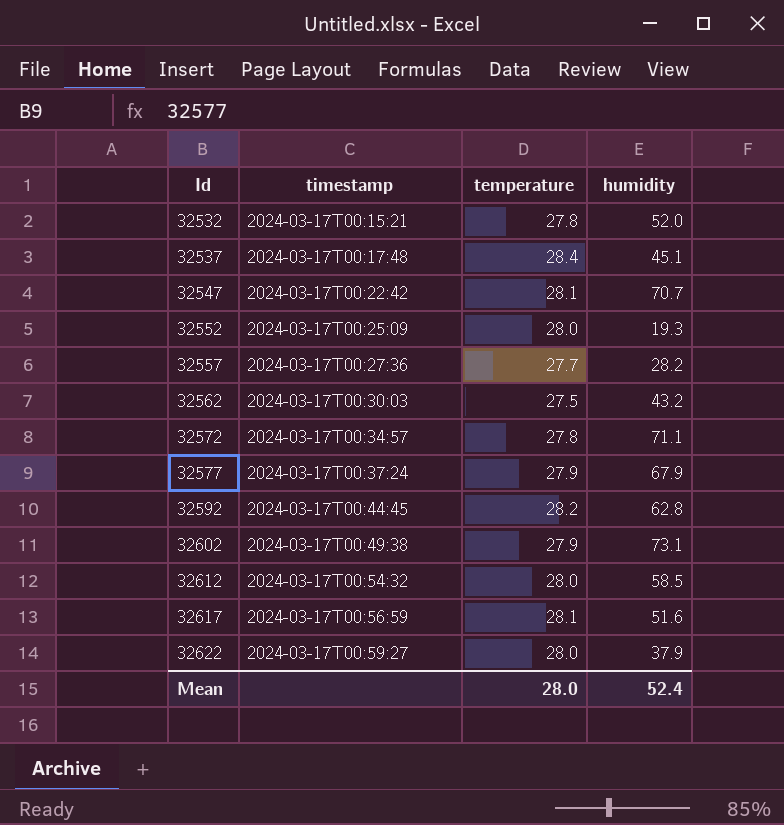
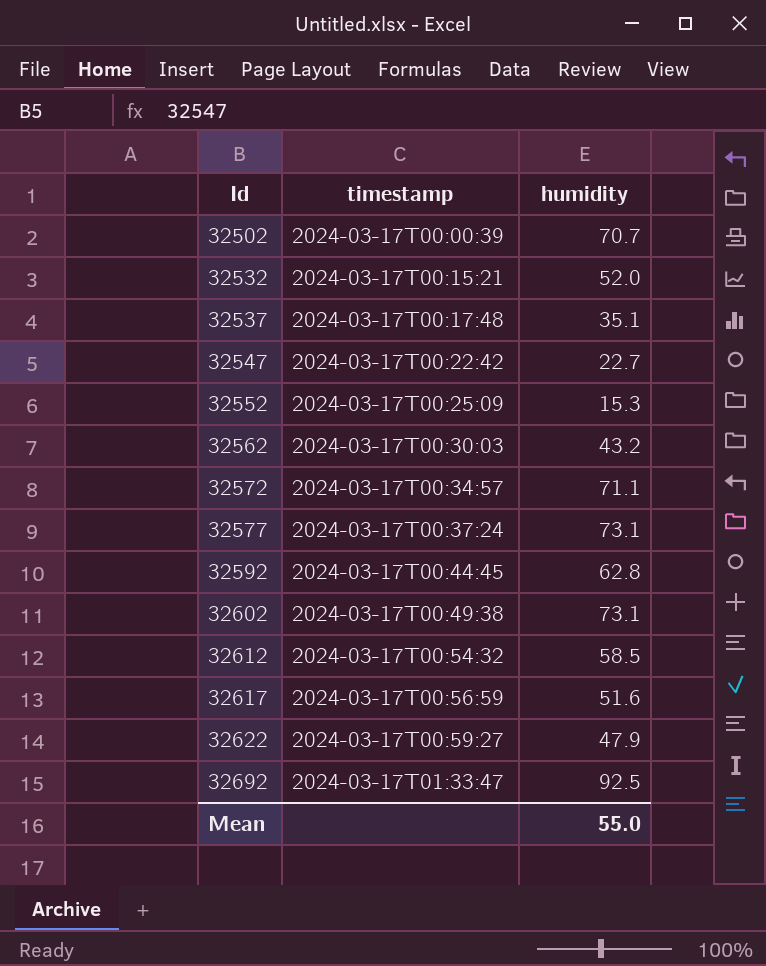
column temperature | position: 3 -> none
row 32557: 2024-03-17T00:27:36 | 27.7 | 28.2 -> none
row 32502: none -> 2024-03-17T00:00:39 | 70.7
32537 | humidity: 45.1 -> 35.1
32547 | humidity: 70.7 -> 22.7
32552 | humidity: 19.3 -> 15.3
32577 | humidity: 67.9 -> 73.1
32622 | humidity: 37.9 -> 47.9
row 32692: none -> 2024-03-17T01:33:47 | 92.5
Mean | humidity: 52.4 -> 55.0

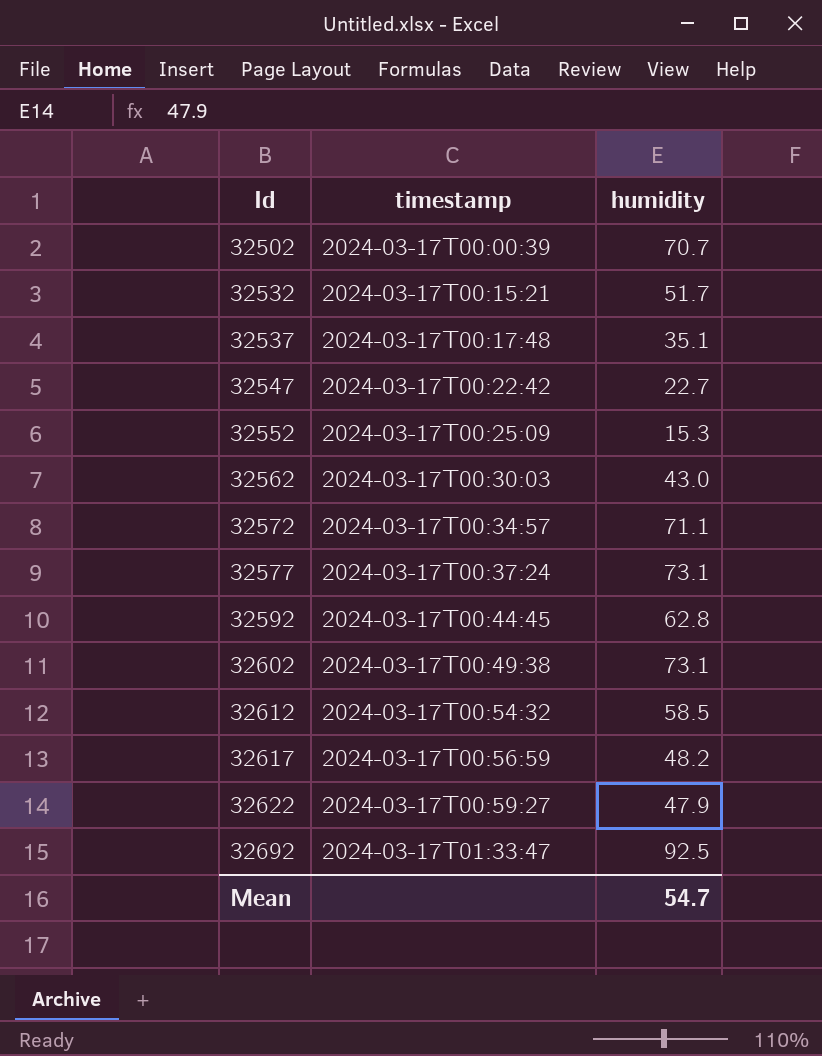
32532 | humidity: 52.0 -> 51.7
32562 | humidity: 43.2 -> 43.0
32617 | humidity: 51.6 -> 48.2
Mean | humidity: 55.0 -> 54.7

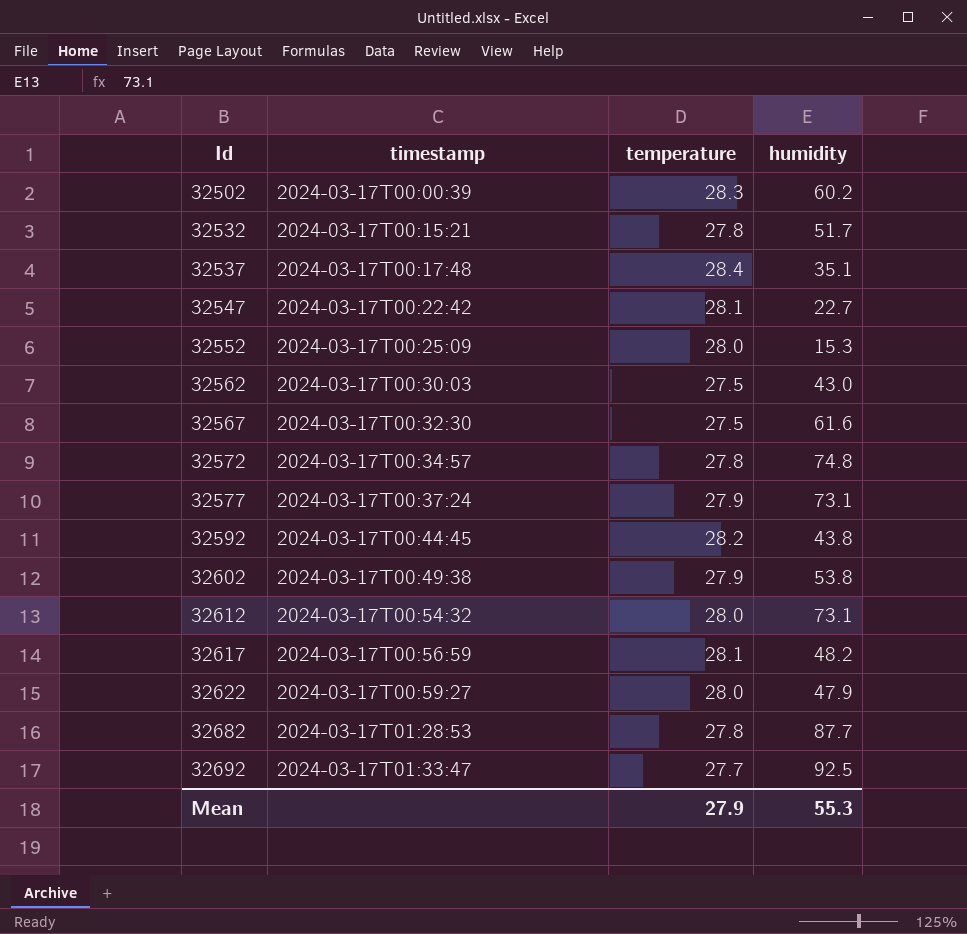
column temperature | position: none -> 3
32502 | humidity: 70.7 -> 60.2
row 32567: none -> 2024-03-17T00:32:30 | 27.5 | 61.6
32572 | humidity: 71.1 -> 74.8
32592 | humidity: 62.8 -> 43.8
32602 | humidity: 73.1 -> 53.8
32612 | humidity: 58.5 -> 73.1
row 32682: none -> 2024-03-17T01:28:53 | 27.8 | 87.7
Mean | humidity: 54.7 -> 55.3

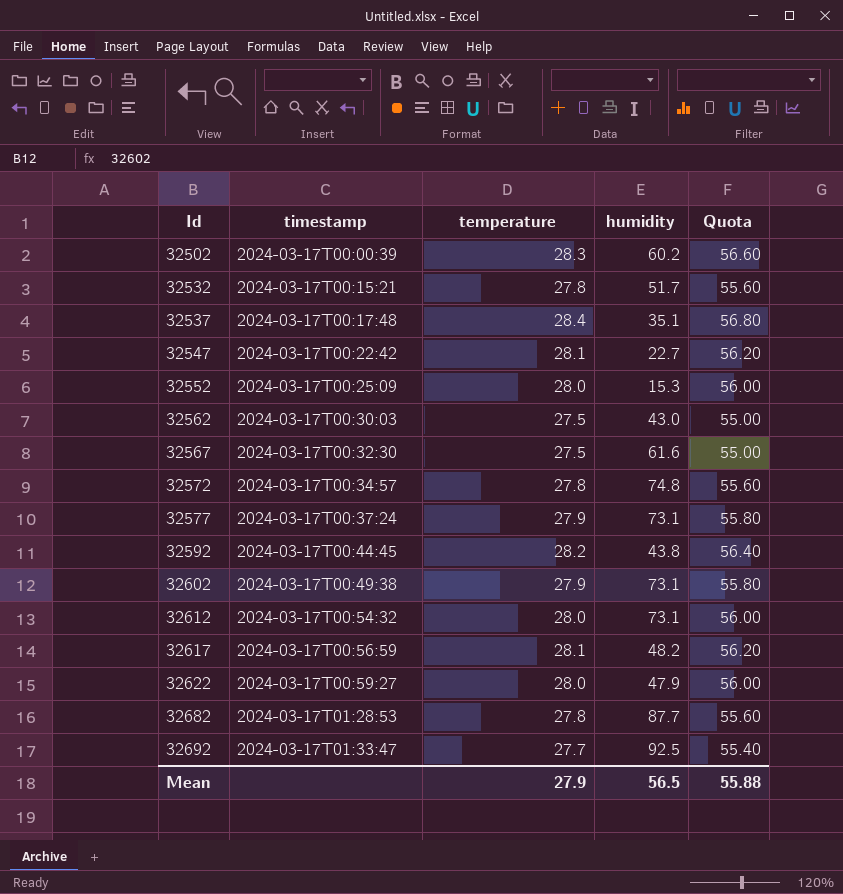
column Quota | formula: none -> [temperature] * 2
32602 | humidity: 53.8 -> 73.1
Mean | humidity: 55.3 -> 56.5

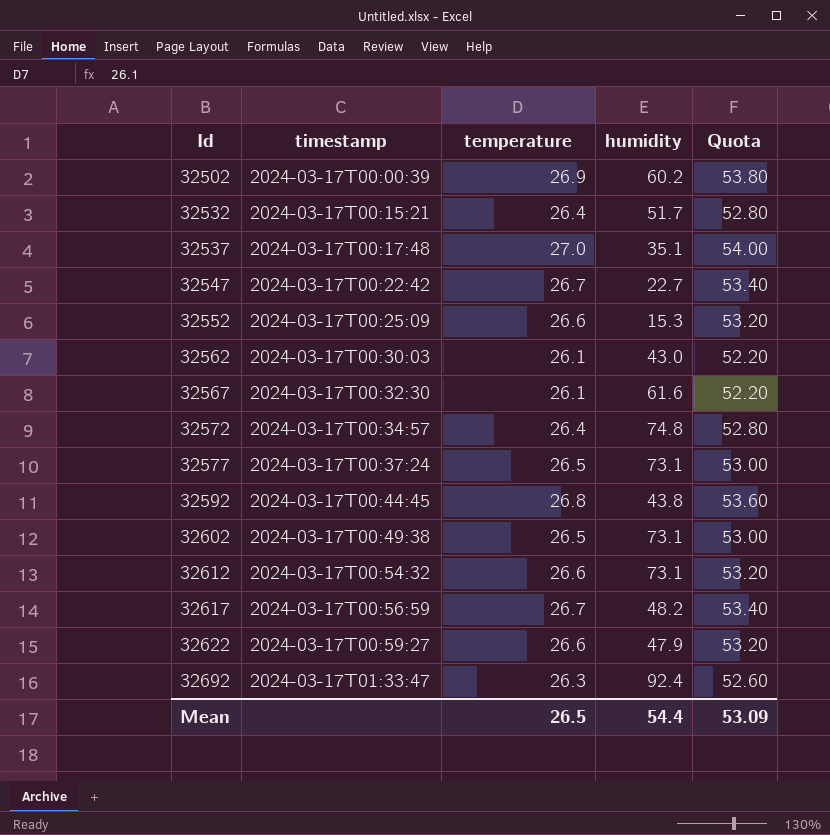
row 32682: 2024-03-17T01:28:53 | 27.8 | 87.7 | 55.60 -> none
32502 | temperature: 28.3 -> 26.9
32502 | Quota: 56.60 -> 53.80
32532 | temperature: 27.8 -> 26.4
32532 | Quota: 55.60 -> 52.80
32537 | temperature: 28.4 -> 27.0
32537 | Quota: 56.80 -> 54.00
32547 | temperature: 28.1 -> 26.7
32547 | Quota: 56.20 -> 53.40
32552 | temperature: 28.0 -> 26.6
32552 | Quota: 56.00 -> 53.20
32562 | temperature: 27.5 -> 26.1
32562 | Quota: 55.00 -> 52.20
32567 | temperature: 27.5 -> 26.1
32567 | Quota: 55.00 -> 52.20
32572 | temperature: 27.8 -> 26.4
32572 | Quota: 55.60 -> 52.80
32577 | temperature: 27.9 -> 26.5
32577 | Quota: 55.80 -> 53.00
32592 | temperature: 28.2 -> 26.8
32592 | Quota: 56.40 -> 53.60
32602 | temperature: 27.9 -> 26.5
32602 | Quota: 55.80 -> 53.00
32612 | temperature: 28.0 -> 26.6
32612 | Quota: 56.00 -> 53.20
32617 | temperature: 28.1 -> 26.7
32617 | Quota: 56.20 -> 53.40
32622 | temperature: 28.0 -> 26.6
32622 | Quota: 56.00 -> 53.20
32692 | temperature: 27.7 -> 26.3
32692 | humidity: 92.5 -> 92.4
32692 | Quota: 55.40 -> 52.60
Mean | temperature: 27.9 -> 26.5
Mean | humidity: 56.5 -> 54.4
Mean | Quota: 55.88 -> 53.09

